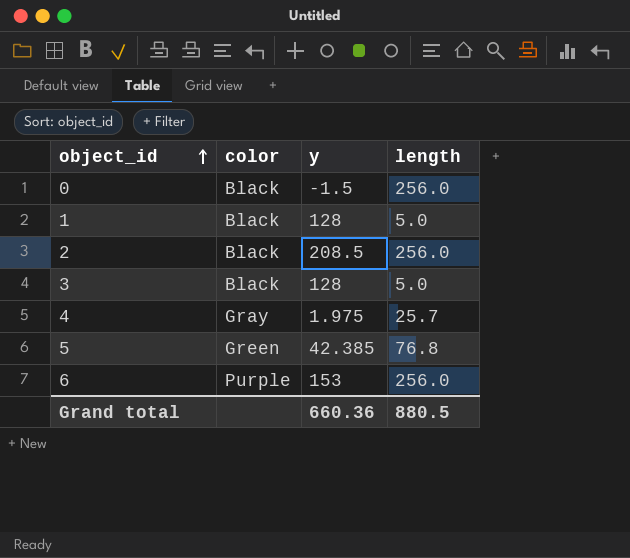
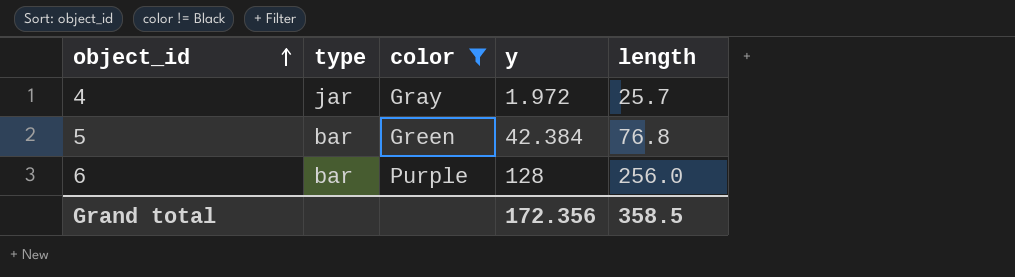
filter: none -> color != Black
column type | position: none -> 2
4 | y: 1.975 -> 1.972
5 | y: 42.385 -> 42.384
6 | y: 153 -> 128
Grand total | y: 660.36 -> 172.356
Grand total | length: 880.5 -> 358.5

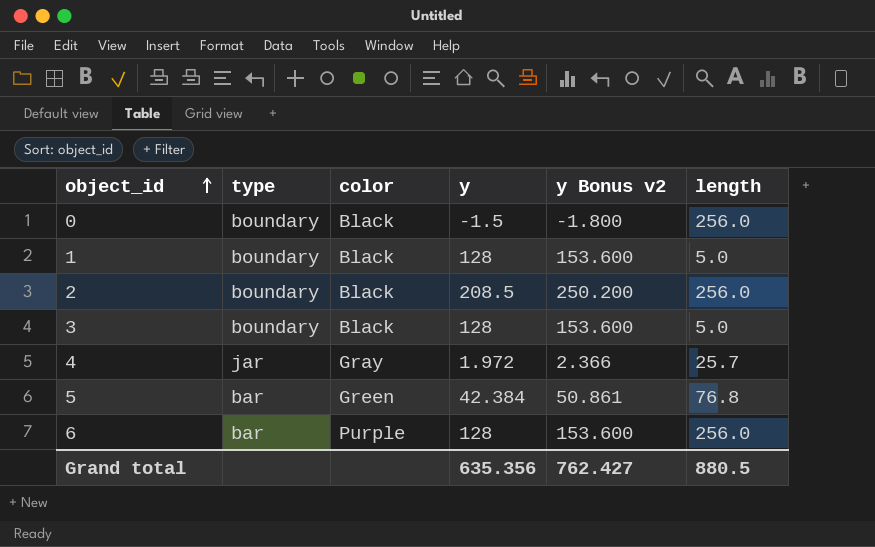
filter: color != Black -> none
column y Bonus v2 | formula: none -> [y] * 1.2
Grand total | y: 172.356 -> 635.356
Grand total | length: 358.5 -> 880.5

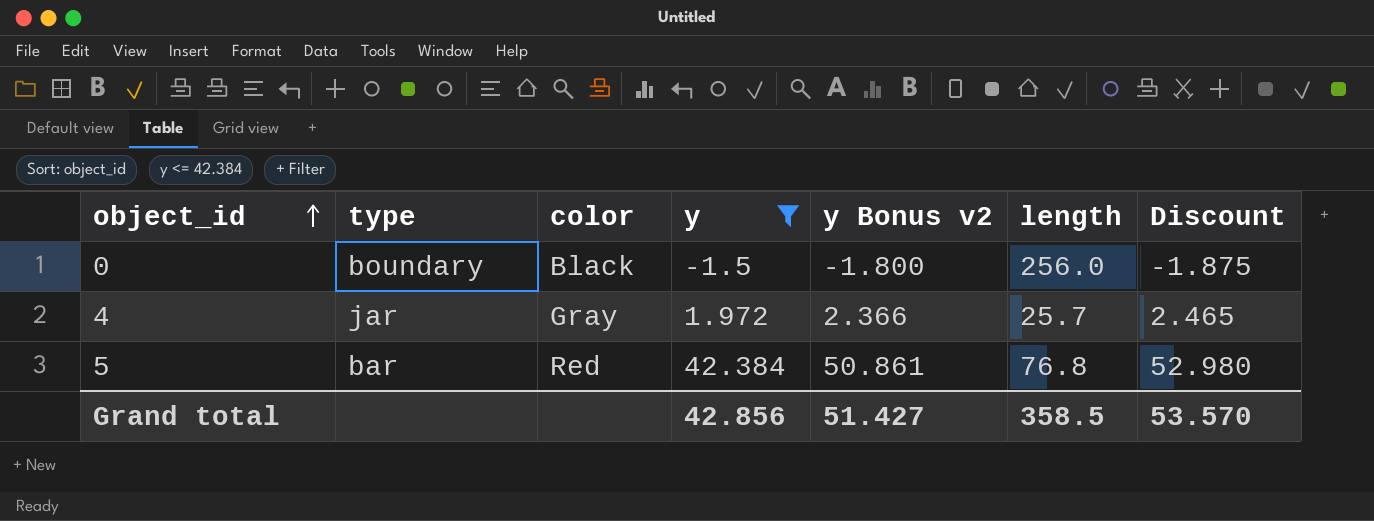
filter: none -> y <= 42.384
column Discount | formula: none -> [y] * 1.25
5 | color: Green -> Red
Grand total | y: 635.356 -> 42.856
Grand total | y Bonus v2: 762.427 -> 51.427
Grand total | length: 880.5 -> 358.5

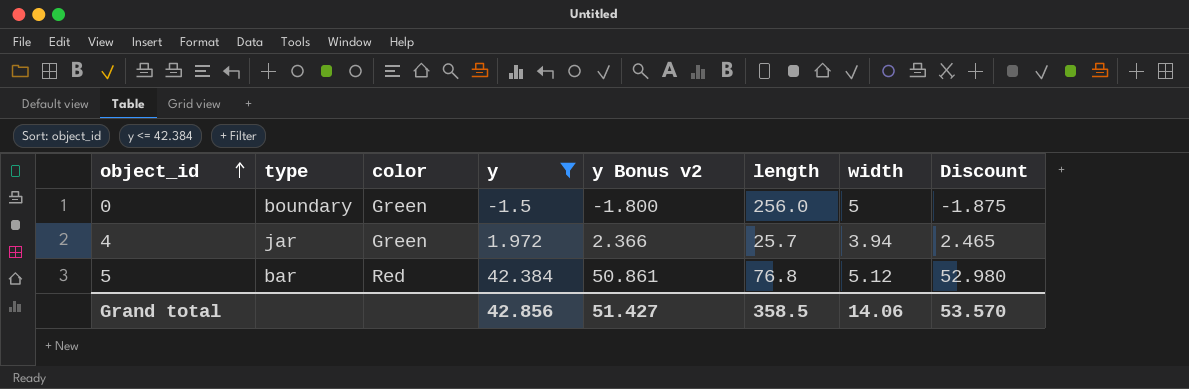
column width | position: none -> 7
0 | color: Black -> Green
4 | color: Gray -> Green

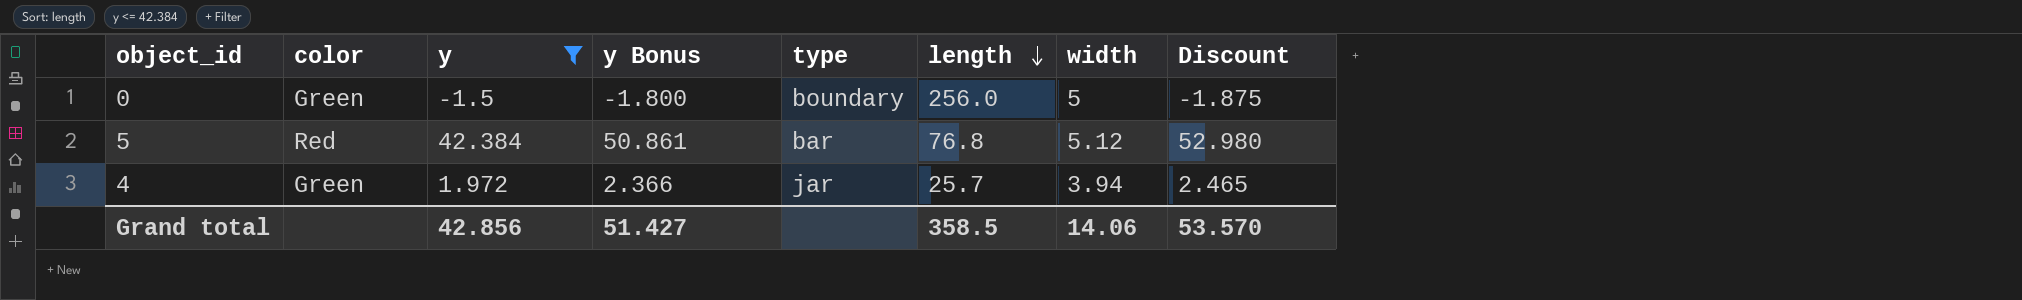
row order: object_id ascending -> length descending
column name: y Bonus v2 -> y Bonus
column type | position: 2 -> 5

